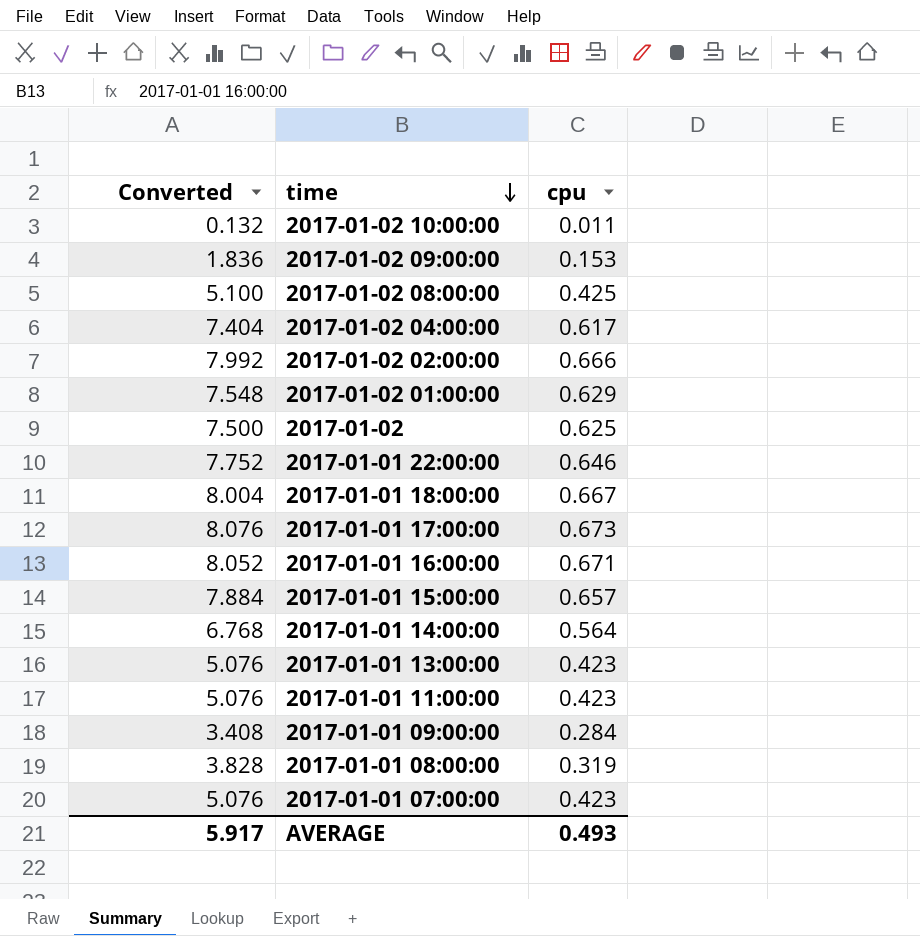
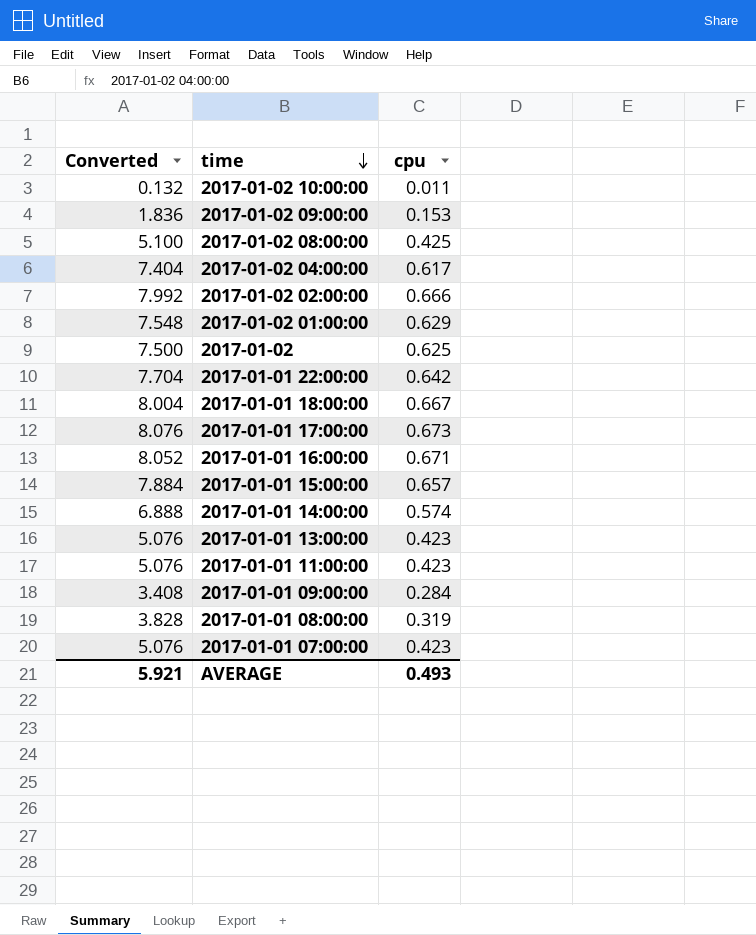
2017-01-01 22:00:00 | Converted: 7.752 -> 7.704
2017-01-01 22:00:00 | cpu: 0.646 -> 0.642
2017-01-01 14:00:00 | Converted: 6.768 -> 6.888
2017-01-01 14:00:00 | cpu: 0.564 -> 0.574
AVERAGE | Converted: 5.917 -> 5.921

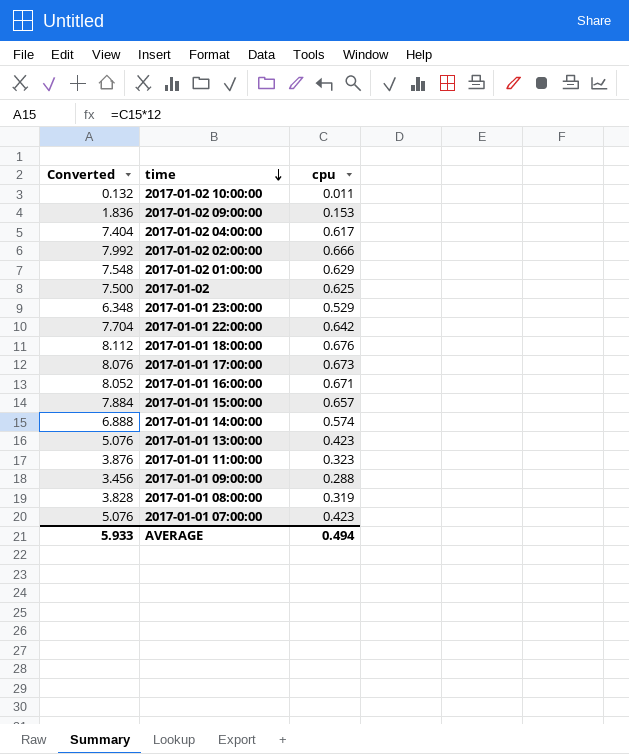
row 2017-01-02 08:00:00: 5.100 | 0.425 -> none
row 2017-01-01 23:00:00: none -> 6.348 | 0.529
2017-01-01 18:00:00 | Converted: 8.004 -> 8.112
2017-01-01 18:00:00 | cpu: 0.667 -> 0.676
2017-01-01 11:00:00 | Converted: 5.076 -> 3.876
2017-01-01 11:00:00 | cpu: 0.423 -> 0.323
2017-01-01 09:00:00 | Converted: 3.408 -> 3.456
2017-01-01 09:00:00 | cpu: 0.284 -> 0.288
AVERAGE | Converted: 5.921 -> 5.933
AVERAGE | cpu: 0.493 -> 0.494

